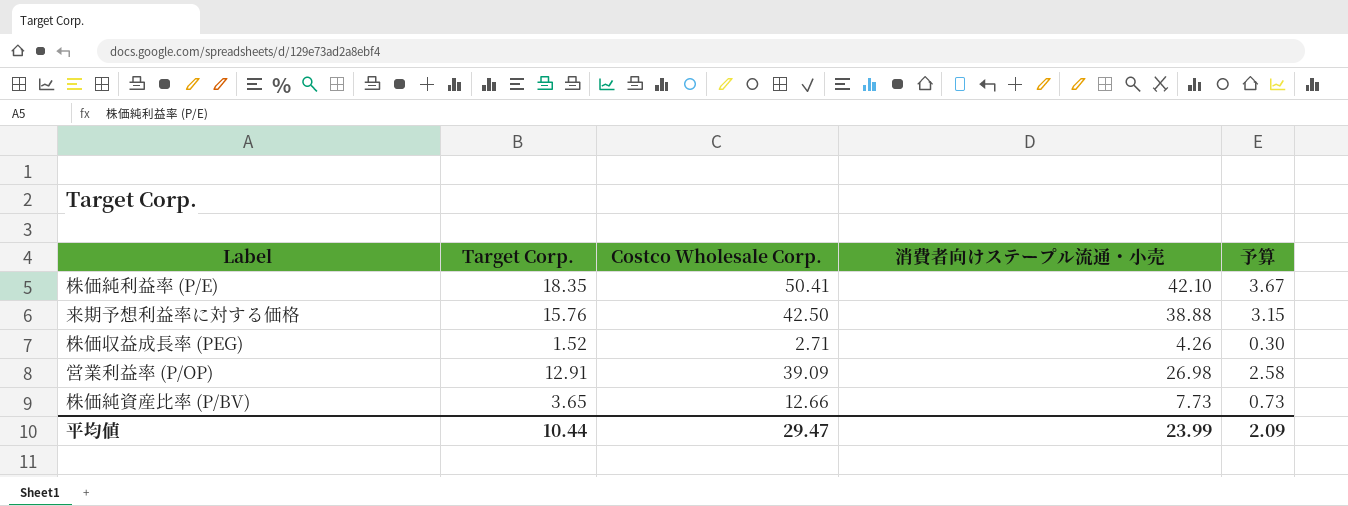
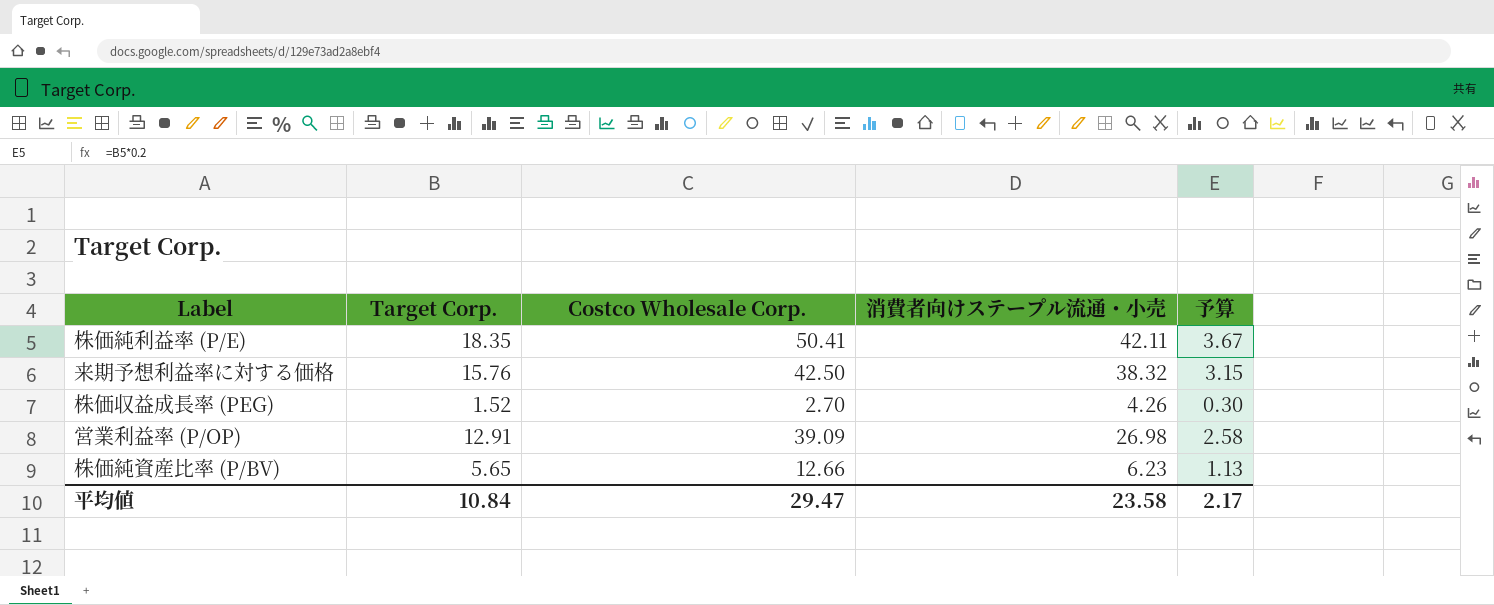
株価純利益率 (P/E) | 消費者向けステープル流通・小売: 42.10 -> 42.11
来期予想利益率に対する価格 | 消費者向けステープル流通・小売: 38.88 -> 38.32
株価収益成長率 (PEG) | Costco Wholesale Corp.: 2.71 -> 2.70
株価純資産比率 (P/BV) | Target Corp.: 3.65 -> 5.65
株価純資産比率 (P/BV) | 消費者向けステープル流通・小売: 7.73 -> 6.23
株価純資産比率 (P/BV) | 予算: 0.73 -> 1.13
平均値 | Target Corp.: 10.44 -> 10.84
平均値 | 消費者向けステープル流通・小売: 23.99 -> 23.58
平均値 | 予算: 2.09 -> 2.17

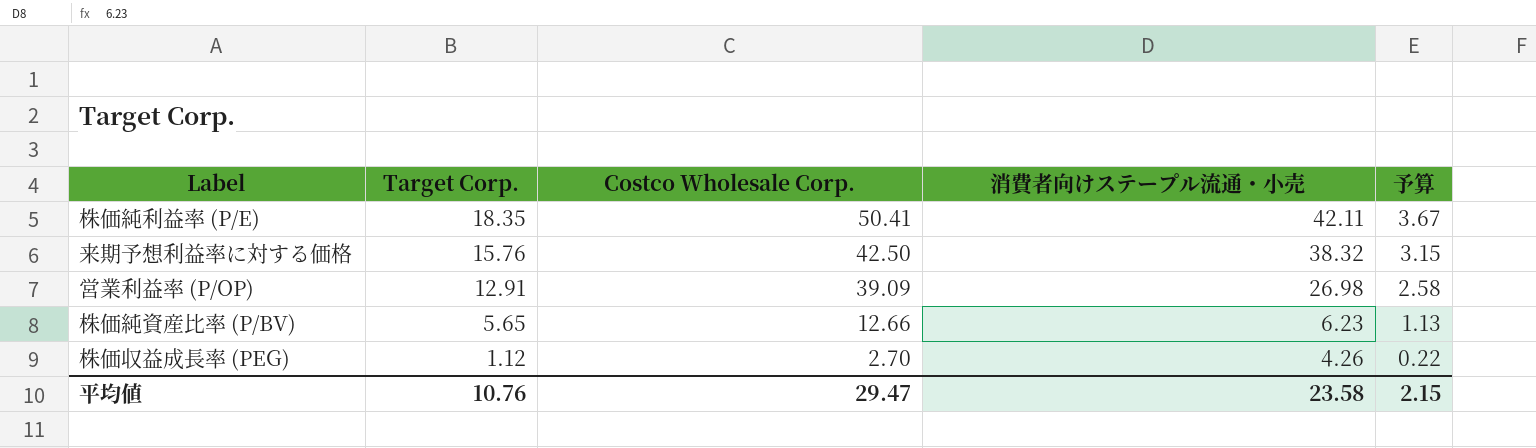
row order: none -> Target Corp. descending
株価収益成長率 (PEG) | Target Corp.: 1.52 -> 1.12
株価収益成長率 (PEG) | 予算: 0.30 -> 0.22
平均値 | Target Corp.: 10.84 -> 10.76
平均値 | 予算: 2.17 -> 2.15

